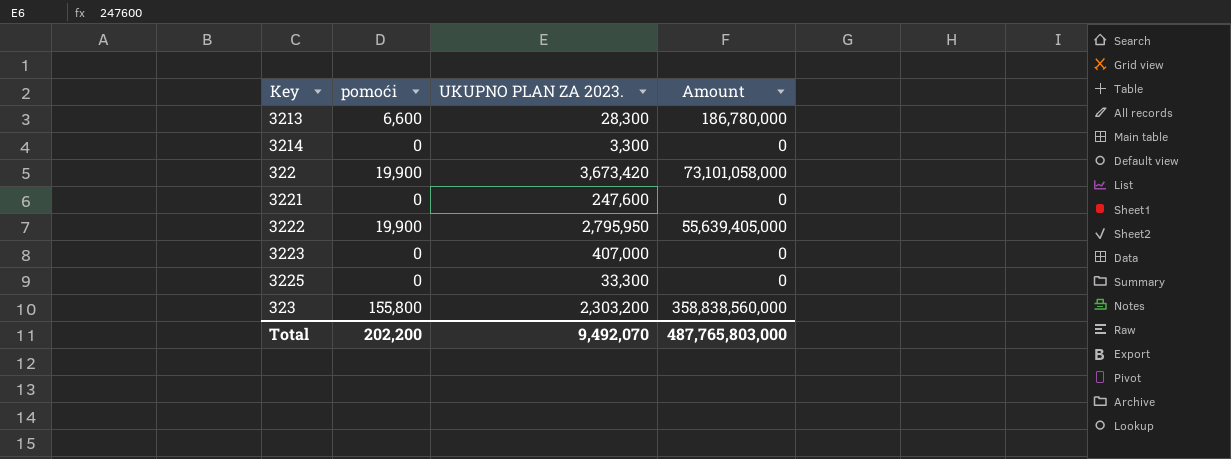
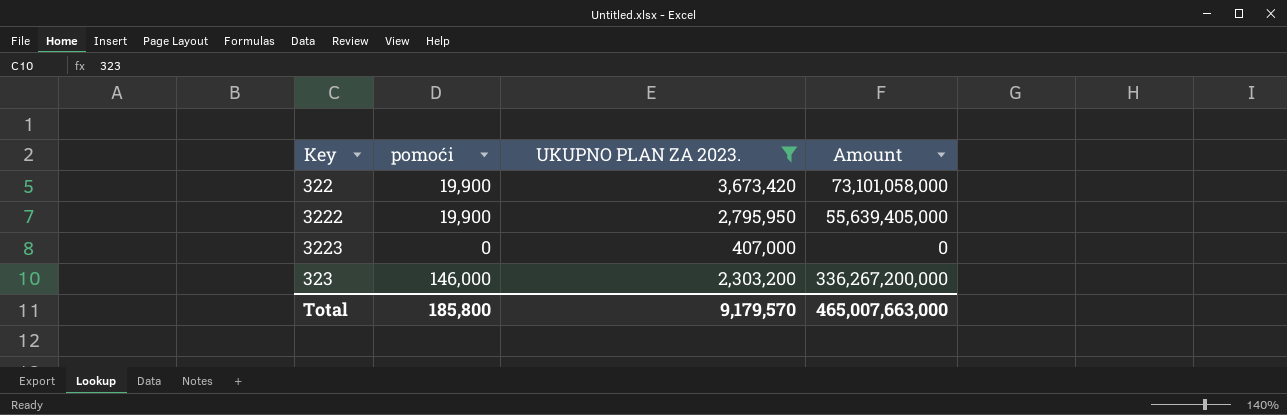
filter: none -> UKUPNO PLAN ZA 2023. >= 407,000
323 | pomoći: 155,800 -> 146,000
323 | Amount: 358,838,560,000 -> 336,267,200,000
Total | pomoći: 202,200 -> 185,800
Total | UKUPNO PLAN ZA 2023.: 9,492,070 -> 9,179,570
Total | Amount: 487,765,803,000 -> 465,007,663,000

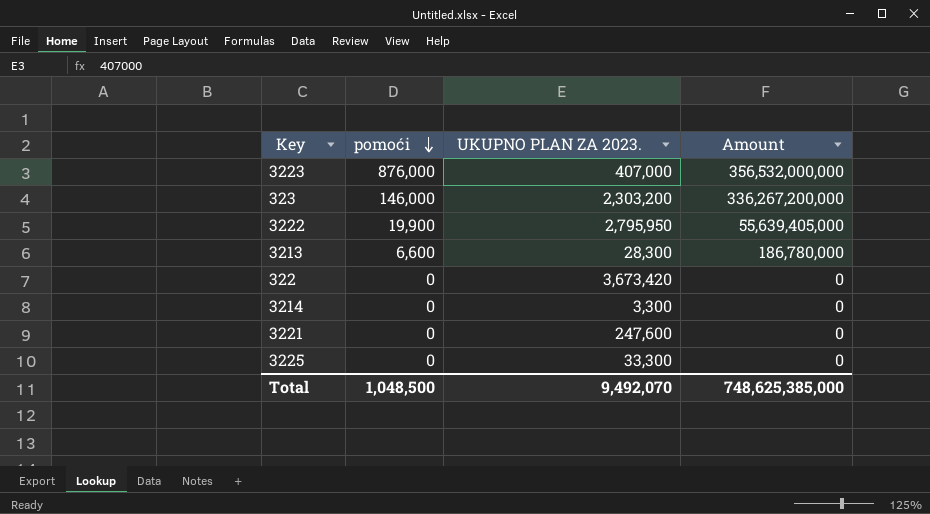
filter: UKUPNO PLAN ZA 2023. >= 407,000 -> none
row order: none -> pomoći descending
3223 | pomoći: 0 -> 876,000
3223 | Amount: 0 -> 356,532,000,000
322 | pomoći: 19,900 -> 0
322 | Amount: 73,101,058,000 -> 0
Total | pomoći: 185,800 -> 1,048,500
Total | UKUPNO PLAN ZA 2023.: 9,179,570 -> 9,492,070
Total | Amount: 465,007,663,000 -> 748,625,385,000

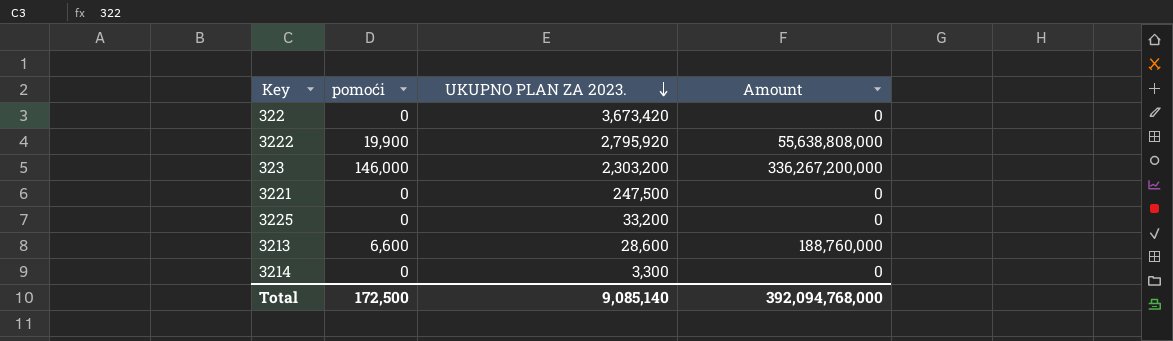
row order: pomoći descending -> UKUPNO PLAN ZA 2023. descending
row 3223: 876,000 | 407,000 | 356,532,000,000 -> none
3222 | UKUPNO PLAN ZA 2023.: 2,795,950 -> 2,795,920
3222 | Amount: 55,639,405,000 -> 55,638,808,000
3221 | UKUPNO PLAN ZA 2023.: 247,600 -> 247,500
3225 | UKUPNO PLAN ZA 2023.: 33,300 -> 33,200
3213 | UKUPNO PLAN ZA 2023.: 28,300 -> 28,600
3213 | Amount: 186,780,000 -> 188,760,000
Total | pomoći: 1,048,500 -> 172,500
Total | UKUPNO PLAN ZA 2023.: 9,492,070 -> 9,085,140
Total | Amount: 748,625,385,000 -> 392,094,768,000

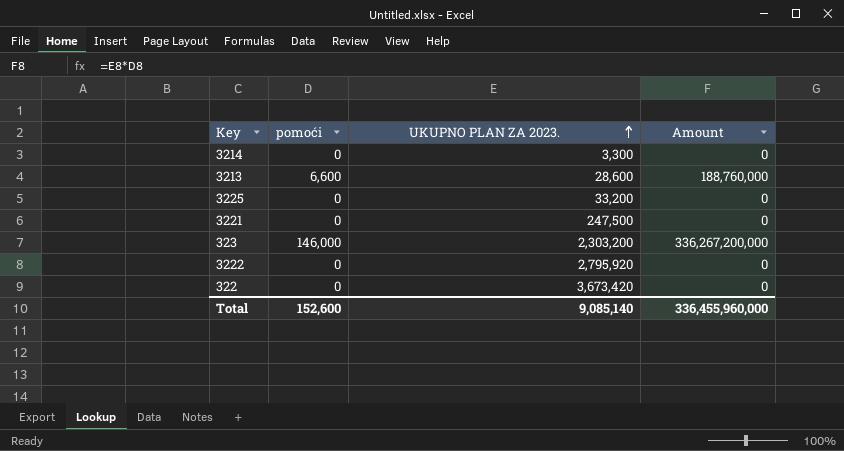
row order: UKUPNO PLAN ZA 2023. descending -> UKUPNO PLAN ZA 2023. ascending
3222 | pomoći: 19,900 -> 0
3222 | Amount: 55,638,808,000 -> 0
Total | pomoći: 172,500 -> 152,600
Total | Amount: 392,094,768,000 -> 336,455,960,000

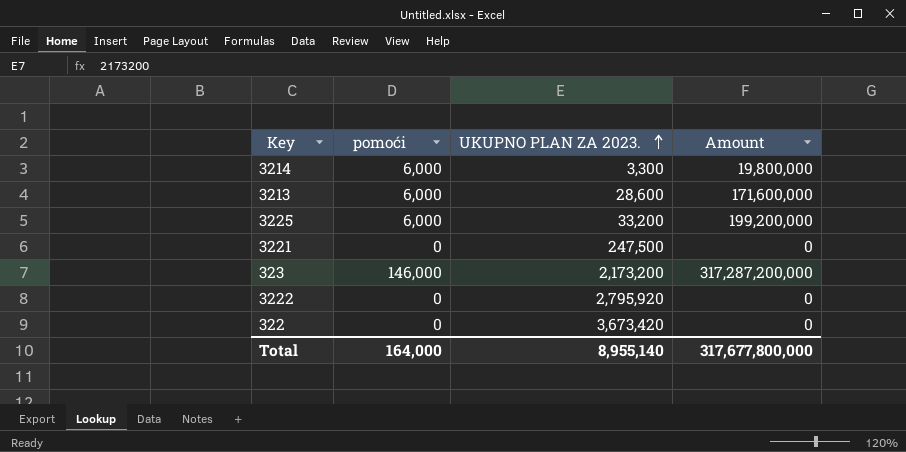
3214 | pomoći: 0 -> 6,000
3214 | Amount: 0 -> 19,800,000
3213 | pomoći: 6,600 -> 6,000
3213 | Amount: 188,760,000 -> 171,600,000
3225 | pomoći: 0 -> 6,000
3225 | Amount: 0 -> 199,200,000
323 | UKUPNO PLAN ZA 2023.: 2,303,200 -> 2,173,200
323 | Amount: 336,267,200,000 -> 317,287,200,000
Total | pomoći: 152,600 -> 164,000
Total | UKUPNO PLAN ZA 2023.: 9,085,140 -> 8,955,140
Total | Amount: 336,455,960,000 -> 317,677,800,000

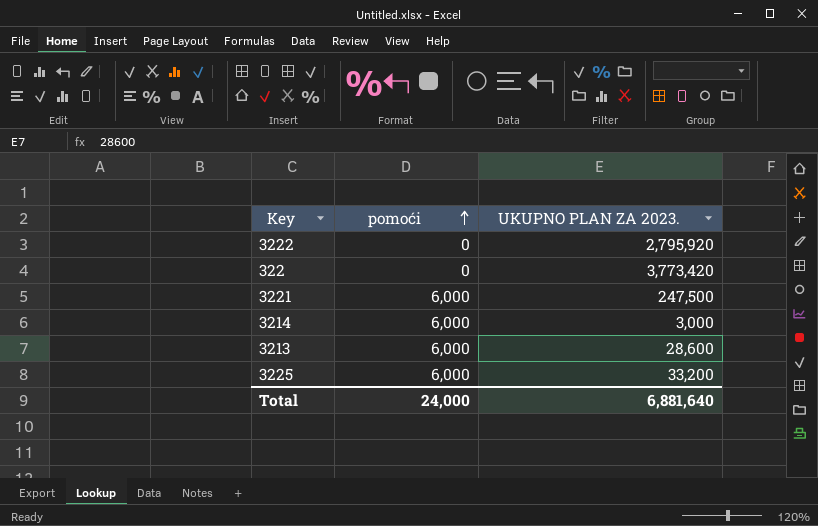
row order: UKUPNO PLAN ZA 2023. ascending -> pomoći ascending
column Amount | formula: [pomoći] * [UKUPNO PLAN ZA 2023.] -> none
row 323: 146,000 | 2,173,200 | 317,287,200,000 -> none
322 | UKUPNO PLAN ZA 2023.: 3,673,420 -> 3,773,420
3221 | pomoći: 0 -> 6,000
3214 | UKUPNO PLAN ZA 2023.: 3,300 -> 3,000
Total | pomoći: 164,000 -> 24,000
Total | UKUPNO PLAN ZA 2023.: 8,955,140 -> 6,881,640

